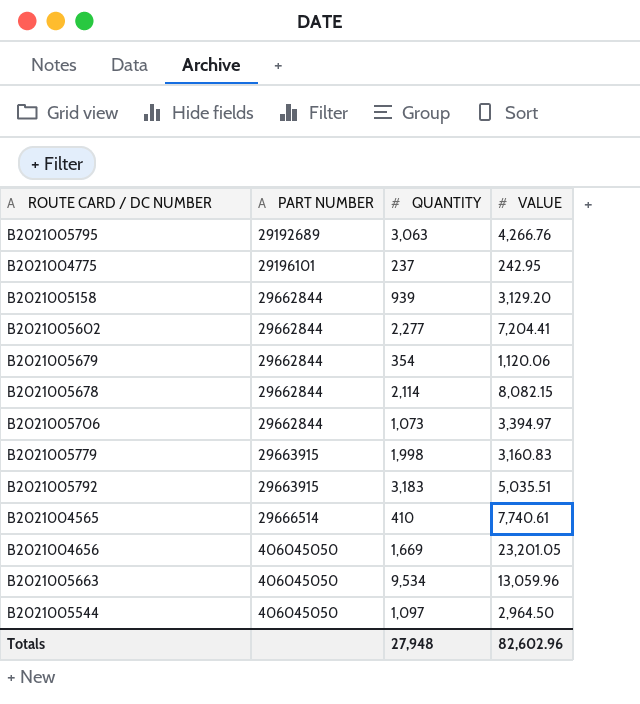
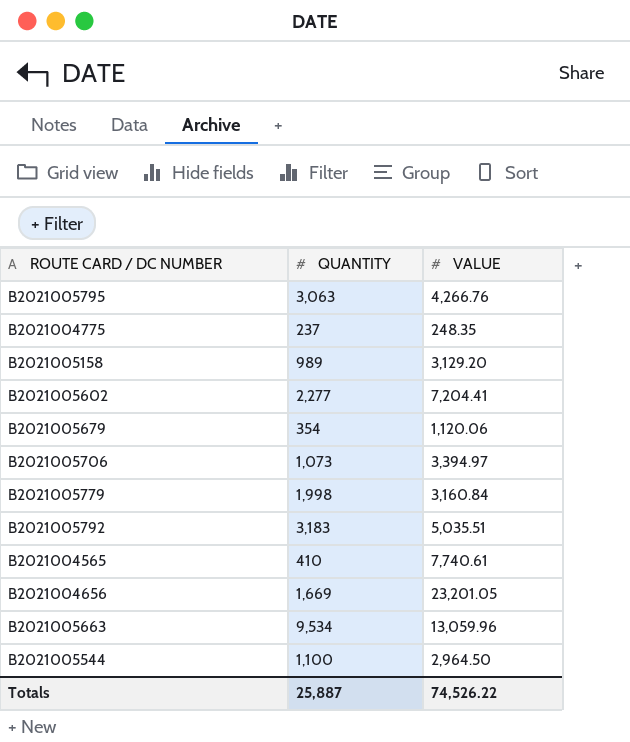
column PART NUMBER | position: 2 -> none
row B2021005678: 29662844 | 2,114 | 8,082.15 -> none
B2021004775 | VALUE: 242.95 -> 248.35
B2021005158 | QUANTITY: 939 -> 989
B2021005779 | VALUE: 3,160.83 -> 3,160.84
B2021005544 | QUANTITY: 1,097 -> 1,100
Totals | QUANTITY: 27,948 -> 25,887
Totals | VALUE: 82,602.96 -> 74,526.22

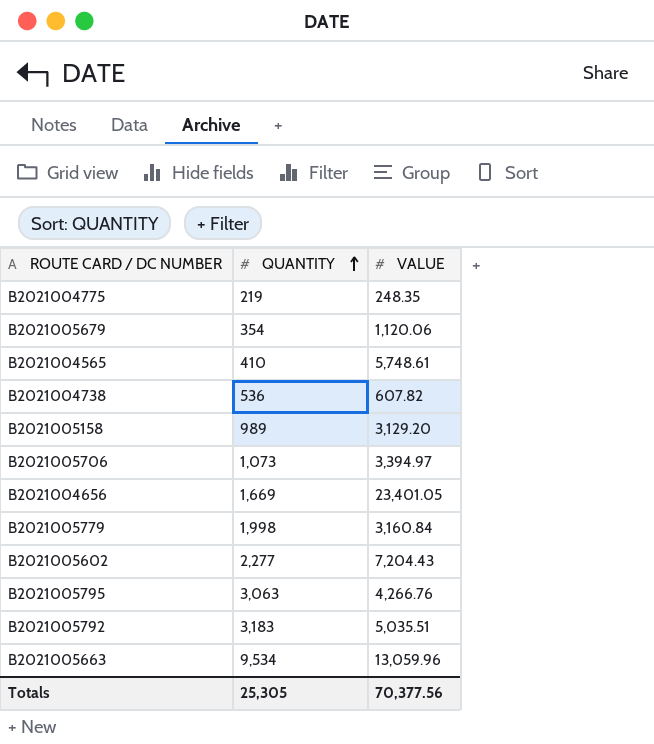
row order: none -> QUANTITY ascending
row B2021005544: 1,100 | 2,964.50 -> none
B2021004775 | QUANTITY: 237 -> 219
B2021004565 | VALUE: 7,740.61 -> 5,748.61
row B2021004738: none -> 536 | 607.82
B2021004656 | VALUE: 23,201.05 -> 23,401.05
B2021005602 | VALUE: 7,204.41 -> 7,204.43
Totals | QUANTITY: 25,887 -> 25,305
Totals | VALUE: 74,526.22 -> 70,377.56

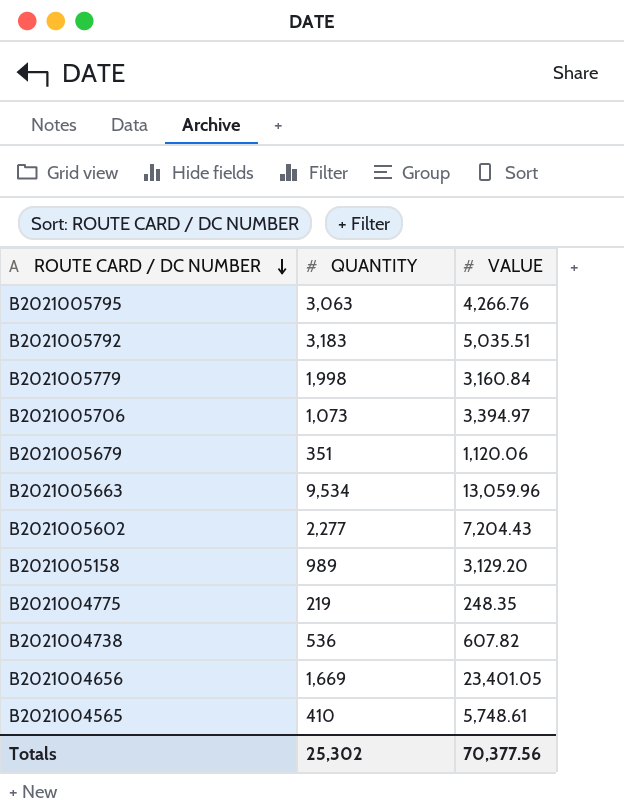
row order: QUANTITY ascending -> ROUTE CARD / DC NUMBER descending
B2021005679 | QUANTITY: 354 -> 351
Totals | QUANTITY: 25,305 -> 25,302

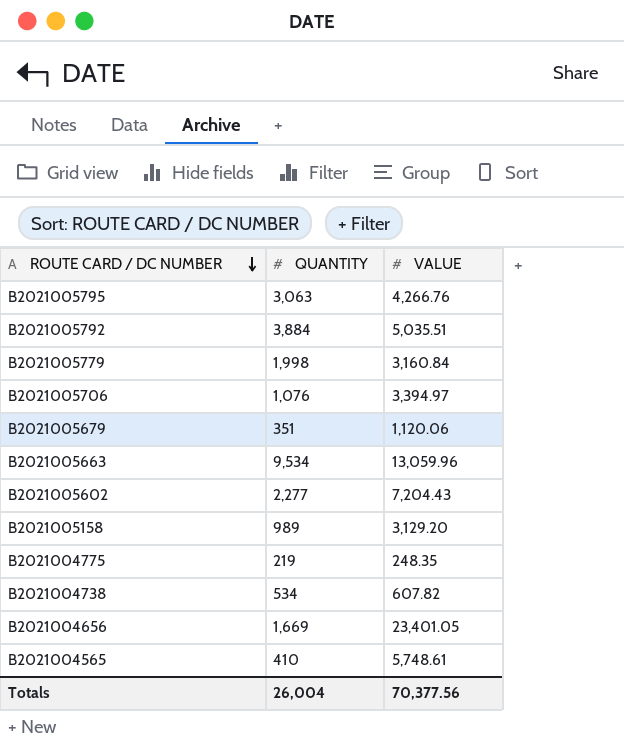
B2021005792 | QUANTITY: 3,183 -> 3,884
B2021005706 | QUANTITY: 1,073 -> 1,076
B2021004738 | QUANTITY: 536 -> 534
Totals | QUANTITY: 25,302 -> 26,004

